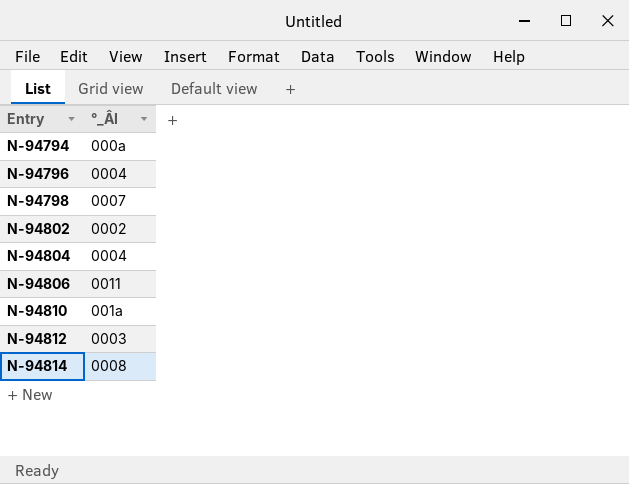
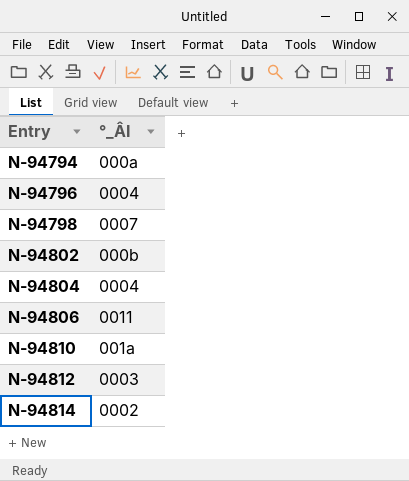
N-94802 | °_ÂI: 0002 -> 000b
N-94814 | °_ÂI: 0008 -> 0002

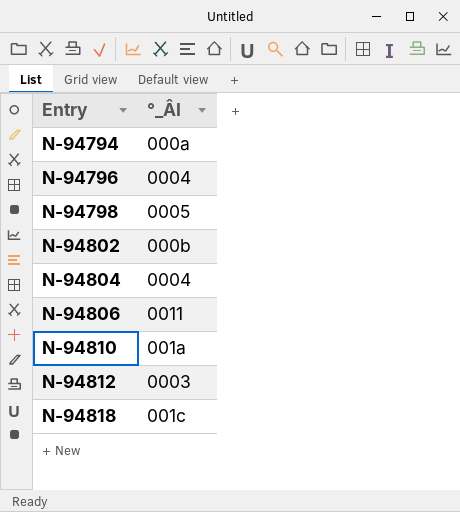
row N-94814: 0002 -> none
N-94798 | °_ÂI: 0007 -> 0005
row N-94818: none -> 001c

